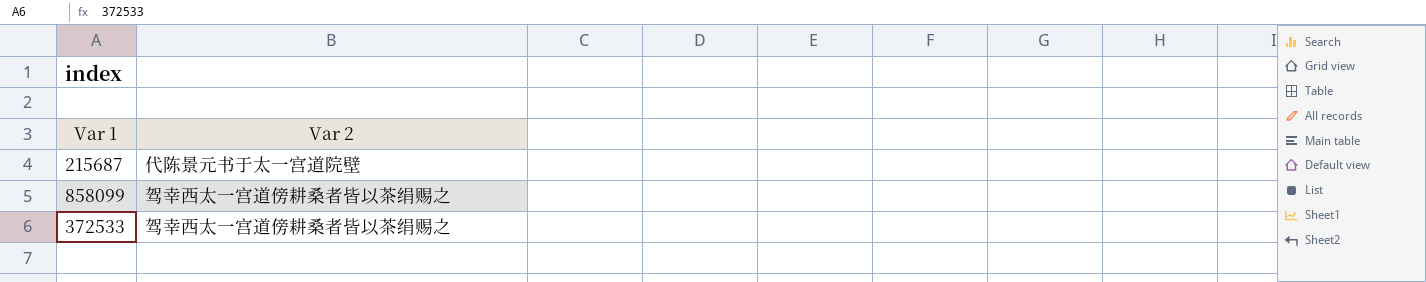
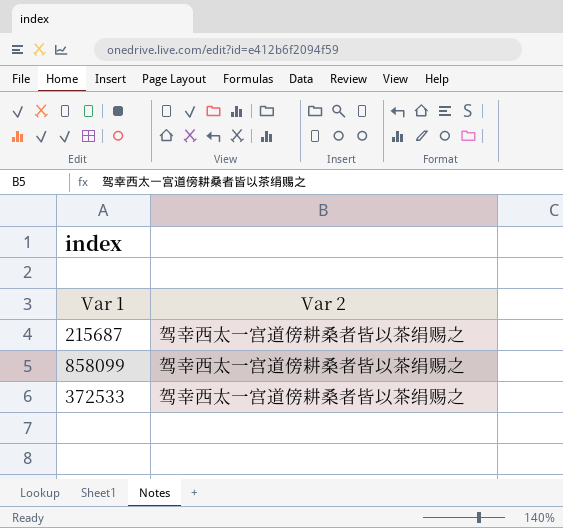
215687 | Var 2: 代陈景元书于太一宫道院壁 -> 驾幸西太一宫道傍耕桑者皆以茶绢赐之

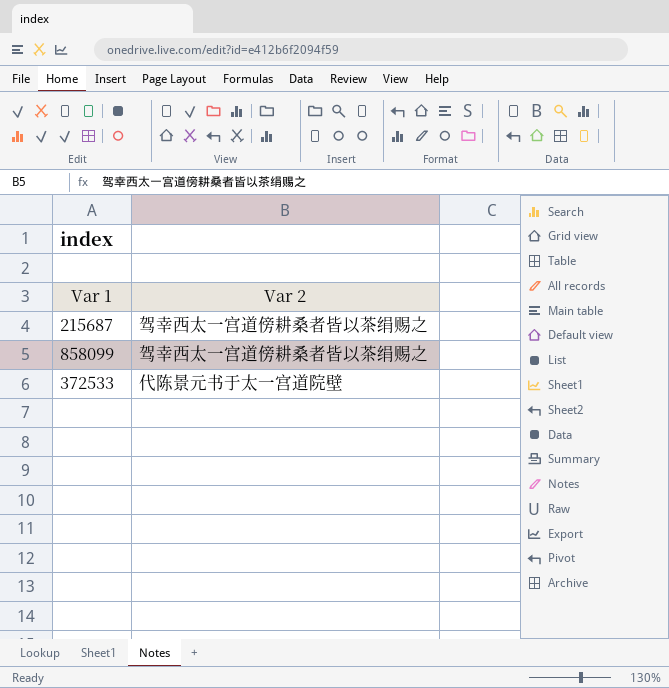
372533 | Var 2: 驾幸西太一宫道傍耕桑者皆以茶绢赐之 -> 代陈景元书于太一宫道院壁

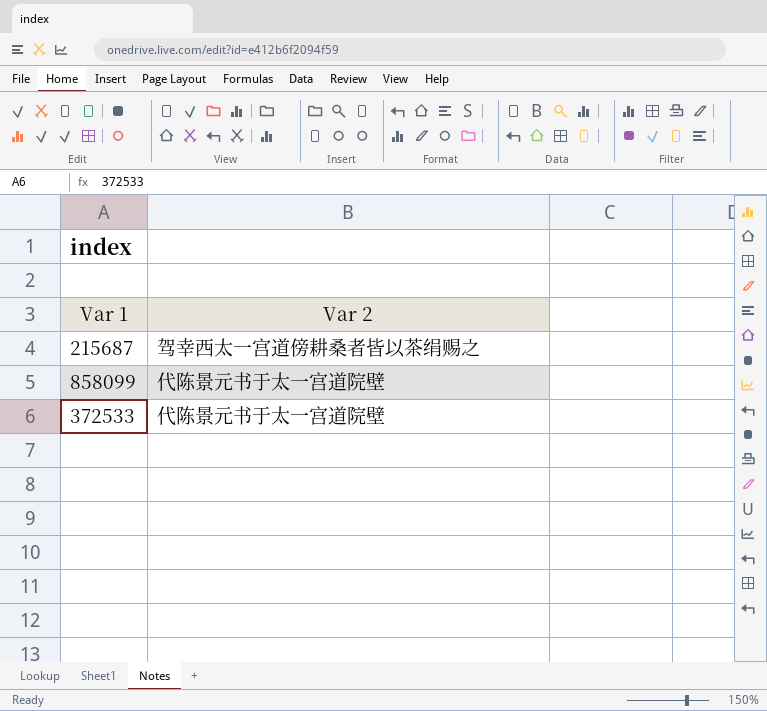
858099 | Var 2: 驾幸西太一宫道傍耕桑者皆以茶绢赐之 -> 代陈景元书于太一宫道院壁

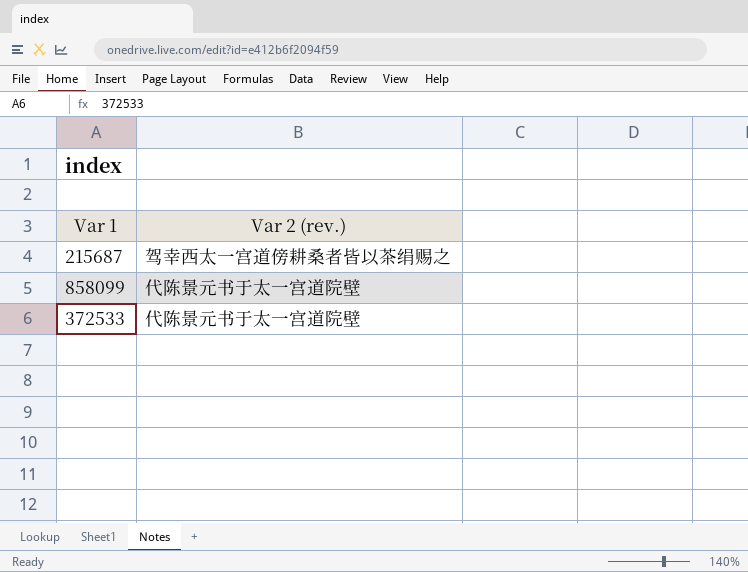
column name: Var 2 -> Var 2 (rev.)

